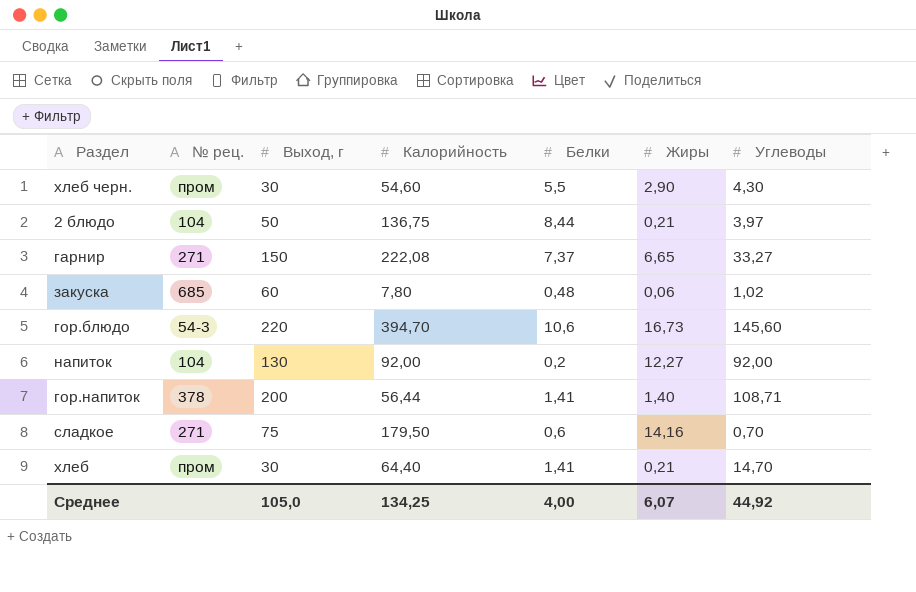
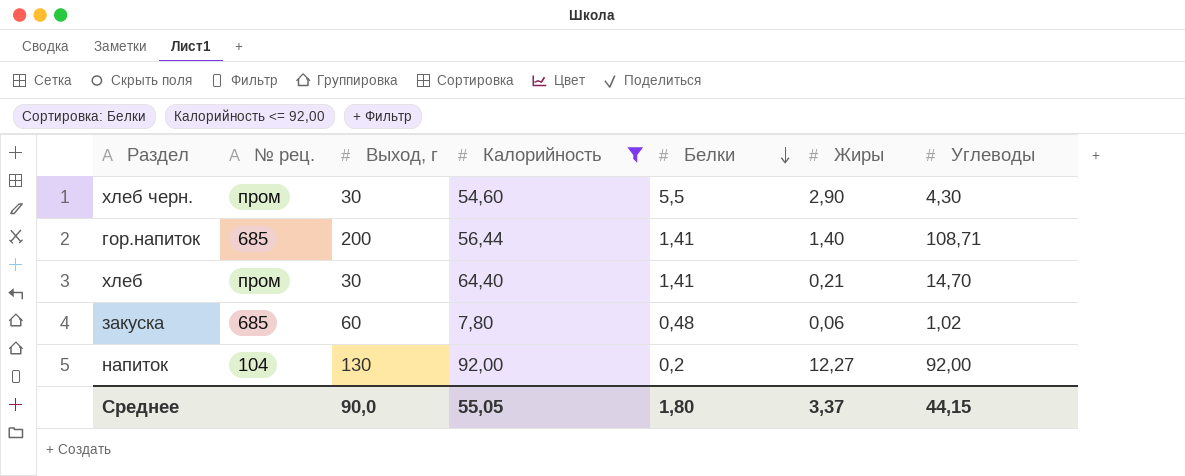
filter: none -> Калорийность <= 92,00
row order: none -> Белки descending
гор.напиток | № рец.: 378 -> 685
Среднее | Выход, г: 105,0 -> 90,0
Среднее | Калорийность: 134,25 -> 55,05
Среднее | Белки: 4,00 -> 1,80
Среднее | Жиры: 6,07 -> 3,37
Среднее | Углеводы: 44,92 -> 44,15

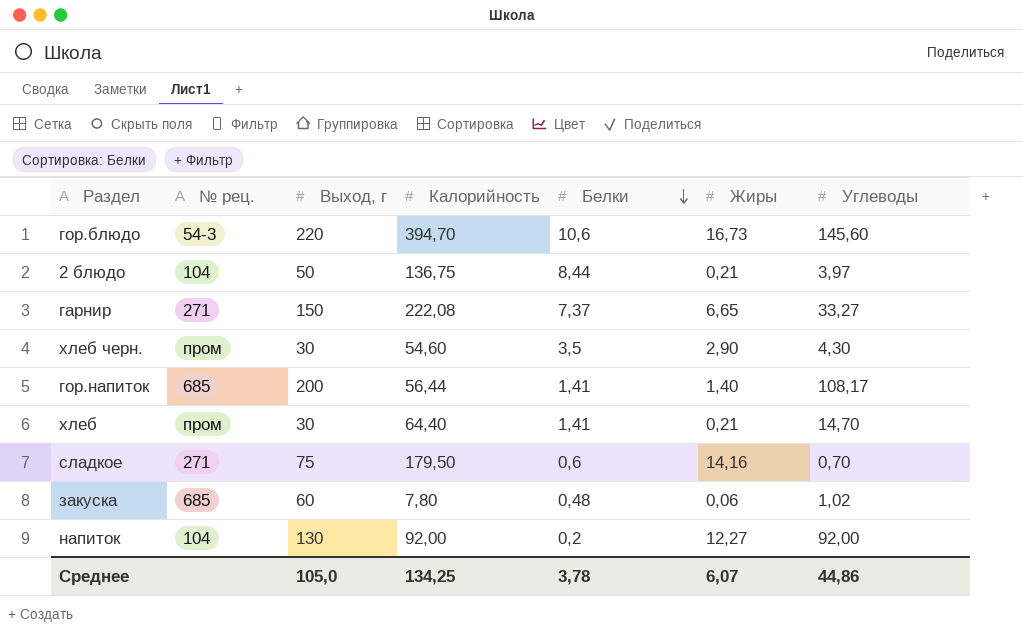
filter: Калорийность <= 92,00 -> none
хлеб черн. | Белки: 5,5 -> 3,5
гор.напиток | Углеводы: 108,71 -> 108,17
Среднее | Выход, г: 90,0 -> 105,0
Среднее | Калорийность: 55,05 -> 134,25
Среднее | Белки: 1,80 -> 3,78
Среднее | Жиры: 3,37 -> 6,07
Среднее | Углеводы: 44,15 -> 44,86

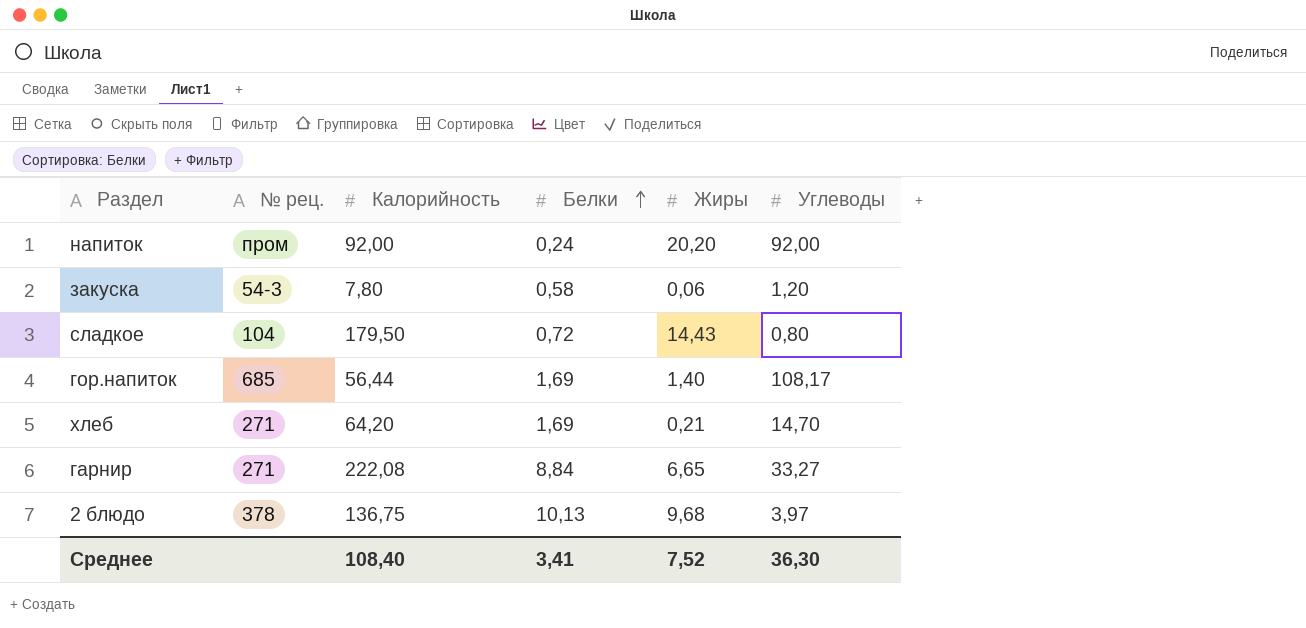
row order: Белки descending -> Белки ascending
column Выход, г | position: 3 -> none
row гор.блюдо: 54-3 | 220 | 394,70 | 10,6 | 16,73 | 145,60 -> none
row хлеб черн.: пром | 30 | 54,60 | 3,5 | 2,90 | 4,30 -> none
напиток | № рец.: 104 -> пром
напиток | Белки: 0,2 -> 0,24
напиток | Жиры: 12,27 -> 20,20
закуска | № рец.: 685 -> 54-3
закуска | Белки: 0,48 -> 0,58
закуска | Углеводы: 1,02 -> 1,20
сладкое | № рец.: 271 -> 104
сладкое | Белки: 0,6 -> 0,72
сладкое | Жиры: 14,16 -> 14,43
сладкое | Углеводы: 0,70 -> 0,80
гор.напиток | Белки: 1,41 -> 1,69
хлеб | № рец.: пром -> 271
хлеб | Калорийность: 64,40 -> 64,20
хлеб | Белки: 1,41 -> 1,69
гарнир | Белки: 7,37 -> 8,84
2 блюдо | № рец.: 104 -> 378
2 блюдо | Белки: 8,44 -> 10,13
2 блюдо | Жиры: 0,21 -> 9,68
Среднее | Калорийность: 134,25 -> 108,40
Среднее | Белки: 3,78 -> 3,41
Среднее | Жиры: 6,07 -> 7,52
Среднее | Углеводы: 44,86 -> 36,30

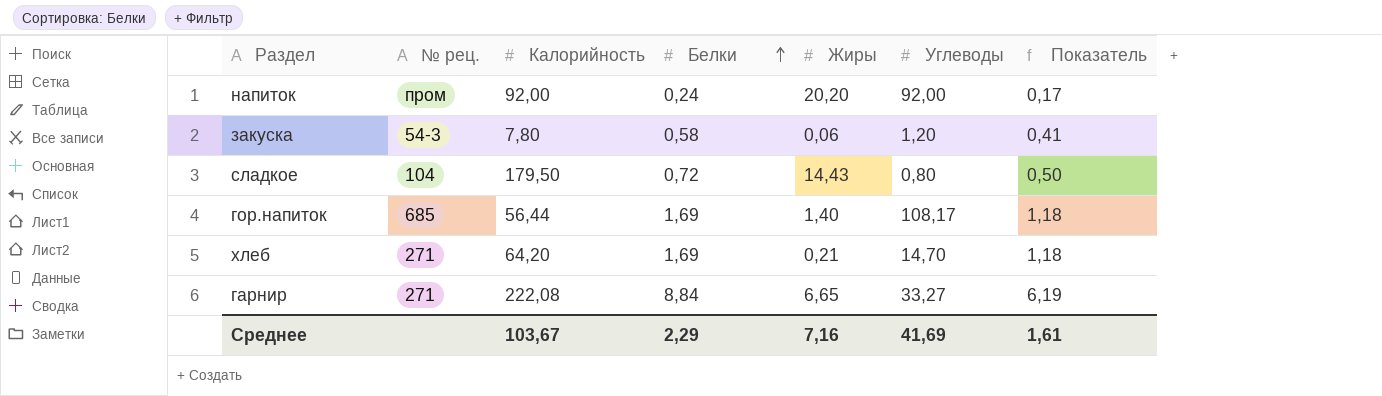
column Показатель | formula: none -> [Белки] * 0,7
row 2 блюдо: 378 | 136,75 | 10,13 | 9,68 | 3,97 -> none
Среднее | Калорийность: 108,40 -> 103,67
Среднее | Белки: 3,41 -> 2,29
Среднее | Жиры: 7,52 -> 7,16
Среднее | Углеводы: 36,30 -> 41,69

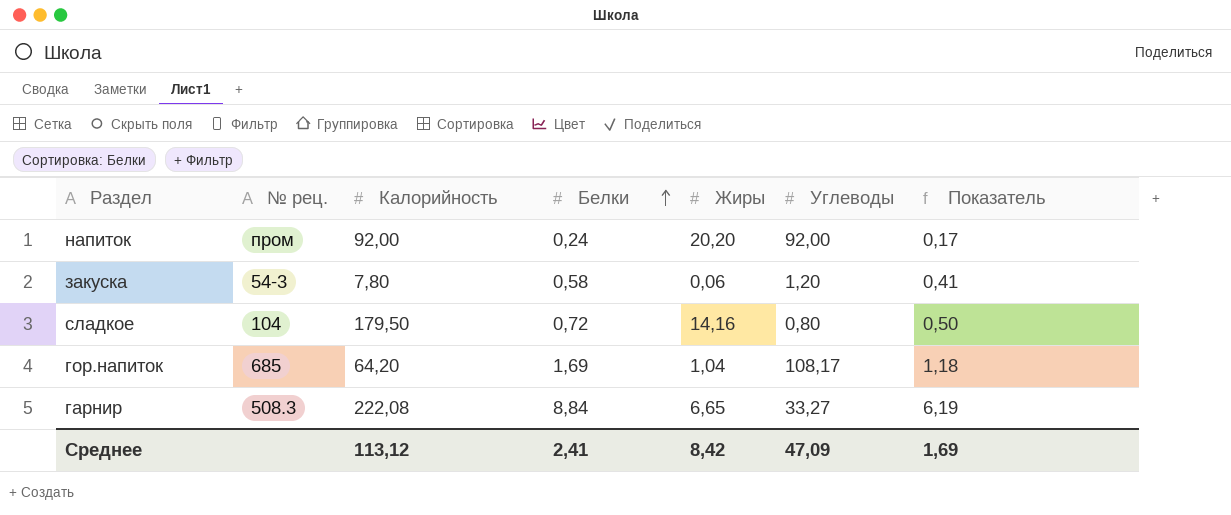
row хлеб: 271 | 64,20 | 1,69 | 0,21 | 14,70 | 1,18 -> none
сладкое | Жиры: 14,43 -> 14,16
гор.напиток | Калорийность: 56,44 -> 64,20
гор.напиток | Жиры: 1,40 -> 1,04
гарнир | № рец.: 271 -> 508.3
Среднее | Калорийность: 103,67 -> 113,12
Среднее | Белки: 2,29 -> 2,41
Среднее | Жиры: 7,16 -> 8,42
Среднее | Углеводы: 41,69 -> 47,09
Среднее | Показатель: 1,61 -> 1,69

